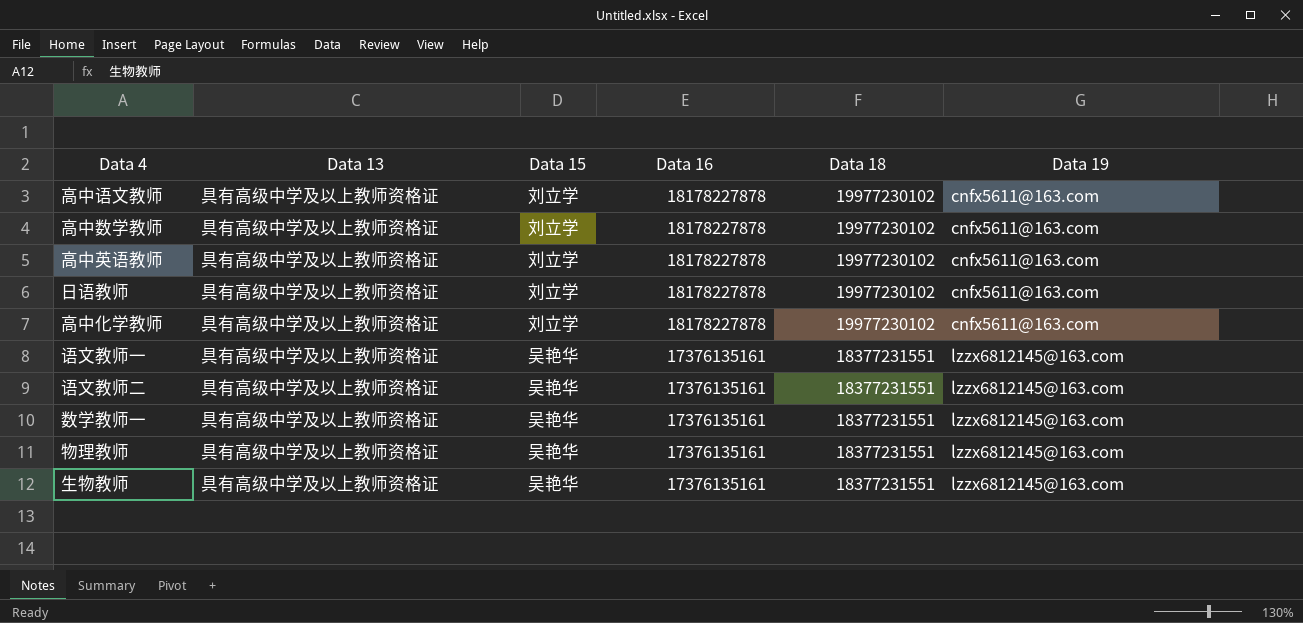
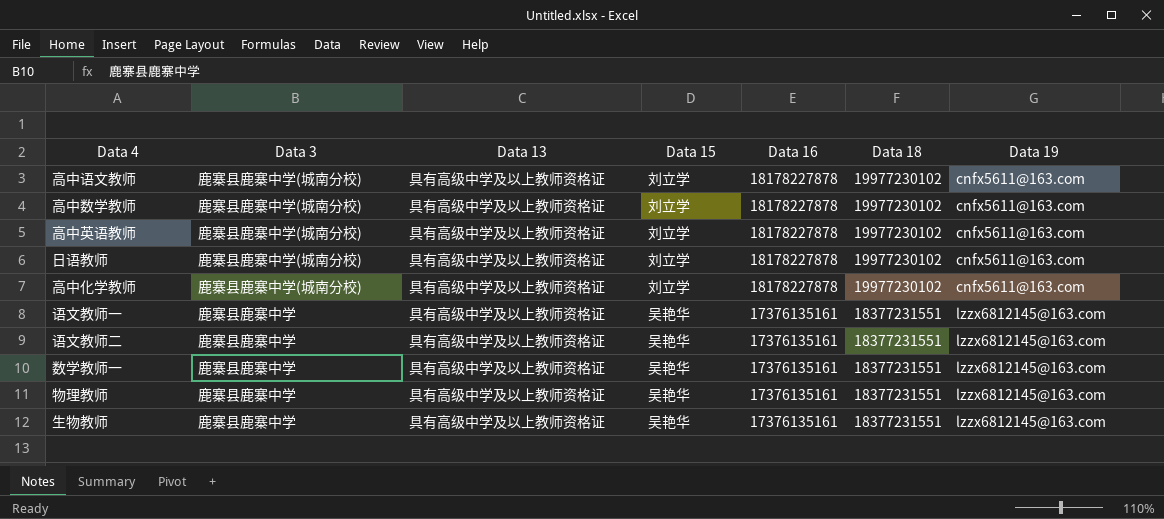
column Data 3 | position: none -> 2

